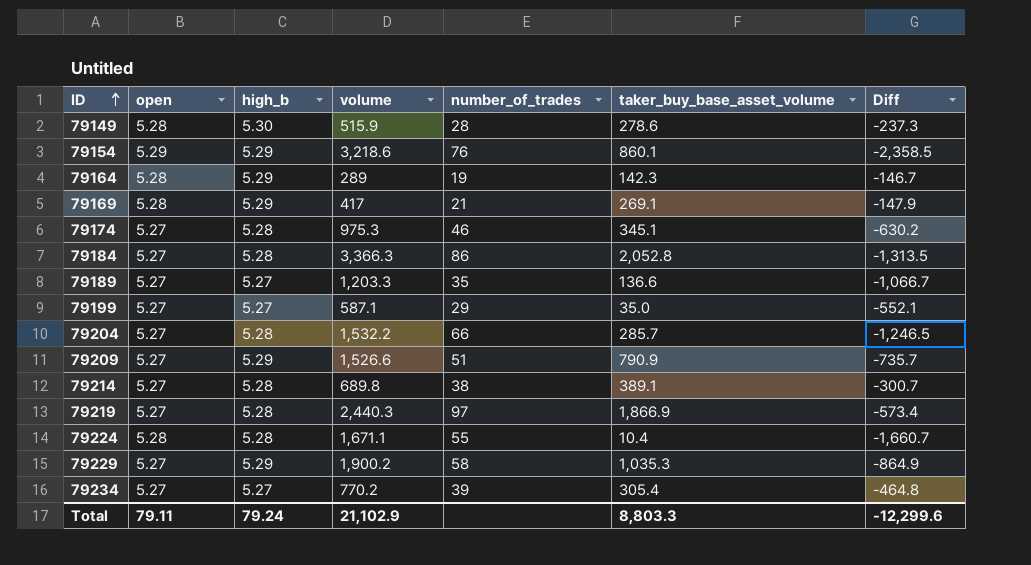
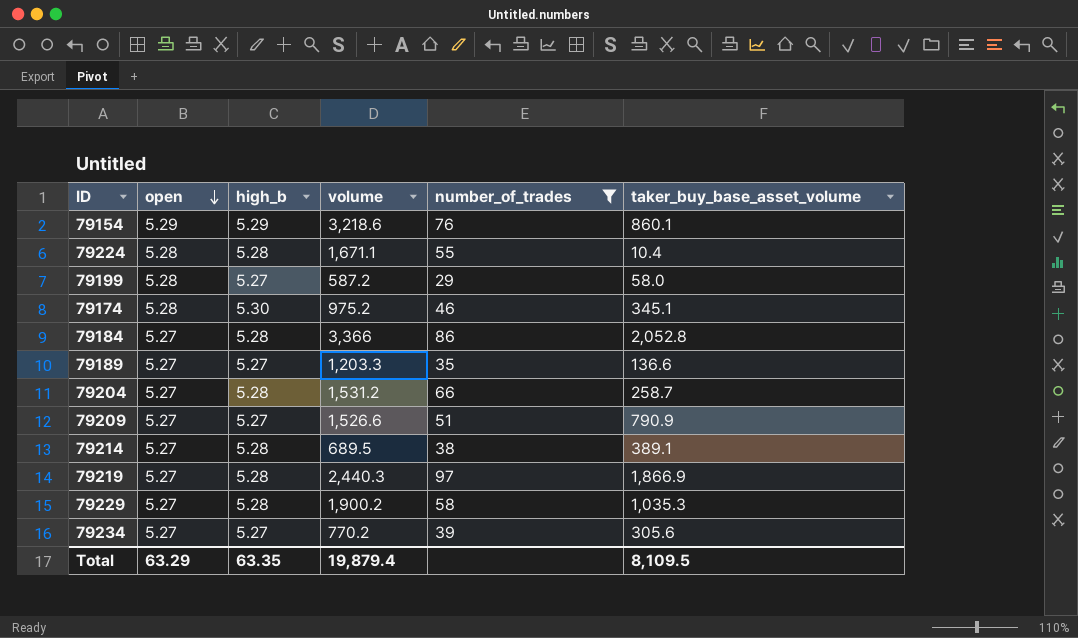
filter: none -> number_of_trades >= 29
row order: ID ascending -> open descending
column Diff | formula: [taker_buy_base_asset_volume] - [volume] -> none
79199 | open: 5.27 -> 5.28
79199 | volume: 587.1 -> 587.2
79199 | taker_buy_base_asset_volume: 35.0 -> 58.0
79174 | open: 5.27 -> 5.28
79174 | high_b: 5.28 -> 5.30
79174 | volume: 975.3 -> 975.2
79184 | volume: 3,366.3 -> 3,366
79204 | volume: 1,532.2 -> 1,531.2
79204 | taker_buy_base_asset_volume: 285.7 -> 258.7
79209 | high_b: 5.29 -> 5.27
79214 | volume: 689.8 -> 689.5
79229 | high_b: 5.29 -> 5.28
79234 | taker_buy_base_asset_volume: 305.4 -> 305.6
Total | open: 79.11 -> 63.29
Total | high_b: 79.24 -> 63.35
Total | volume: 21,102.9 -> 19,879.4
Total | taker_buy_base_asset_volume: 8,803.3 -> 8,109.5

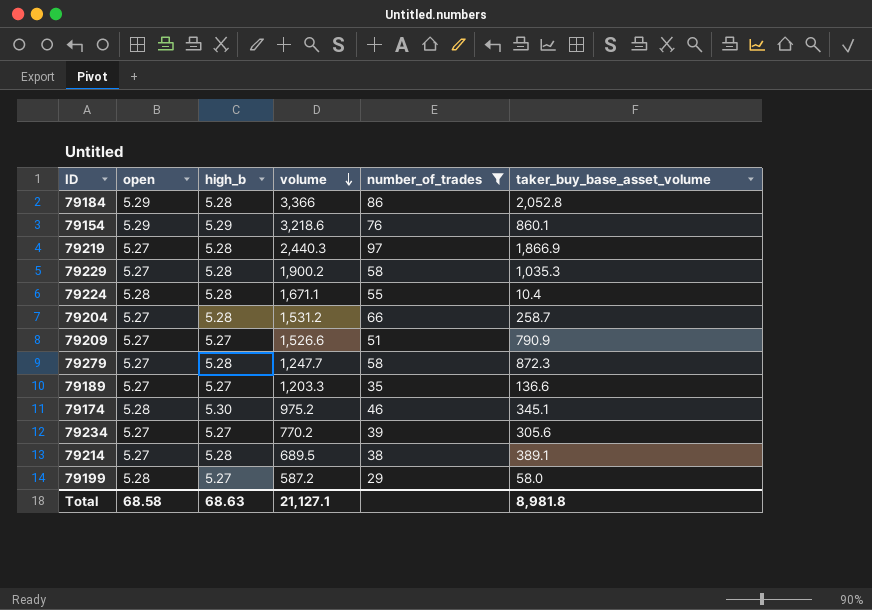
row order: open descending -> volume descending
79184 | open: 5.27 -> 5.29
row 79279: none -> 5.27 | 5.28 | 1,247.7 | 58 | 872.3
Total | open: 63.29 -> 68.58
Total | high_b: 63.35 -> 68.63
Total | volume: 19,879.4 -> 21,127.1
Total | taker_buy_base_asset_volume: 8,109.5 -> 8,981.8

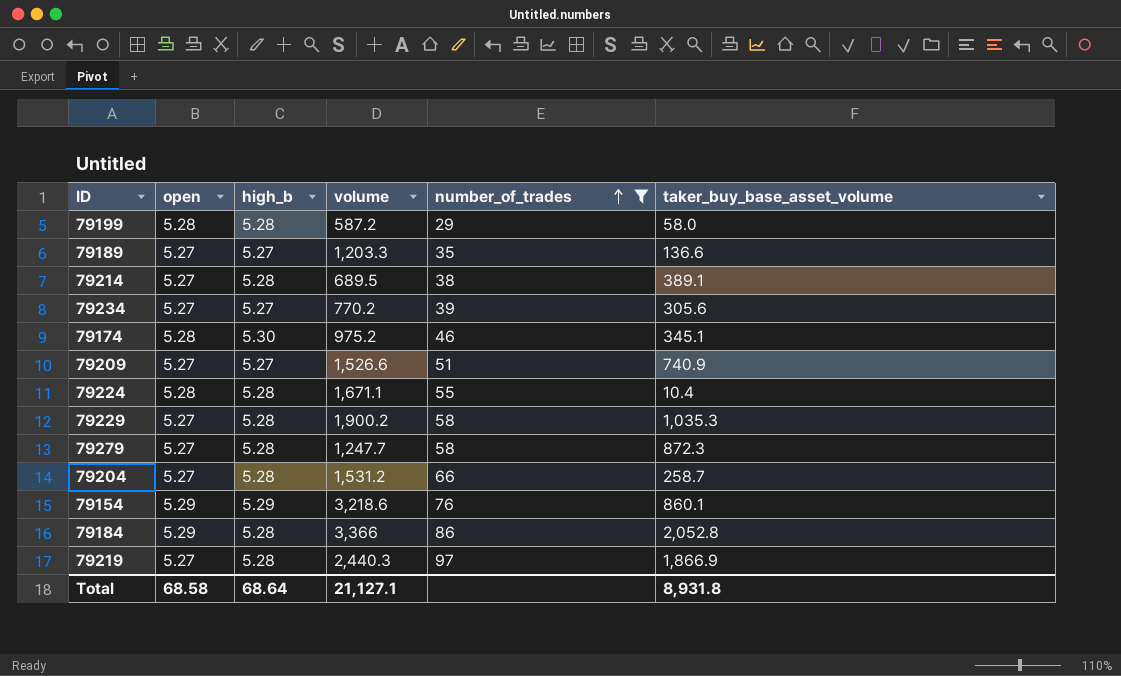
row order: volume descending -> number_of_trades ascending
79199 | high_b: 5.27 -> 5.28
79209 | taker_buy_base_asset_volume: 790.9 -> 740.9
Total | high_b: 68.63 -> 68.64
Total | taker_buy_base_asset_volume: 8,981.8 -> 8,931.8

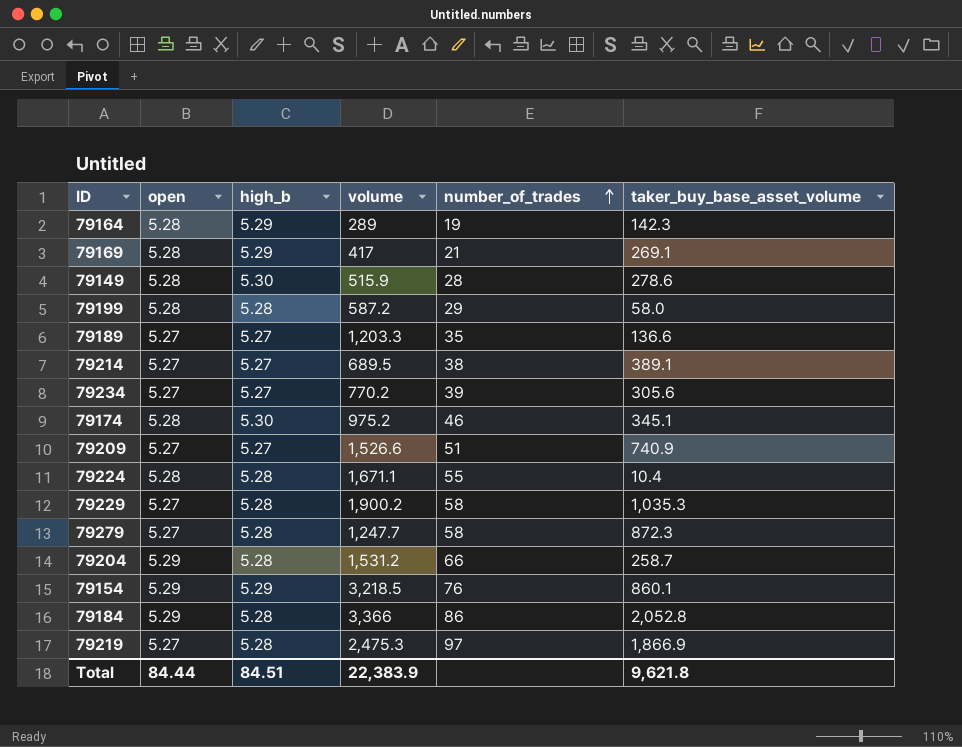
filter: number_of_trades >= 29 -> none
79214 | high_b: 5.28 -> 5.27
79204 | open: 5.27 -> 5.29
79154 | volume: 3,218.6 -> 3,218.5
79219 | volume: 2,440.3 -> 2,475.3
Total | open: 68.58 -> 84.44
Total | high_b: 68.64 -> 84.51
Total | volume: 21,127.1 -> 22,383.9
Total | taker_buy_base_asset_volume: 8,931.8 -> 9,621.8

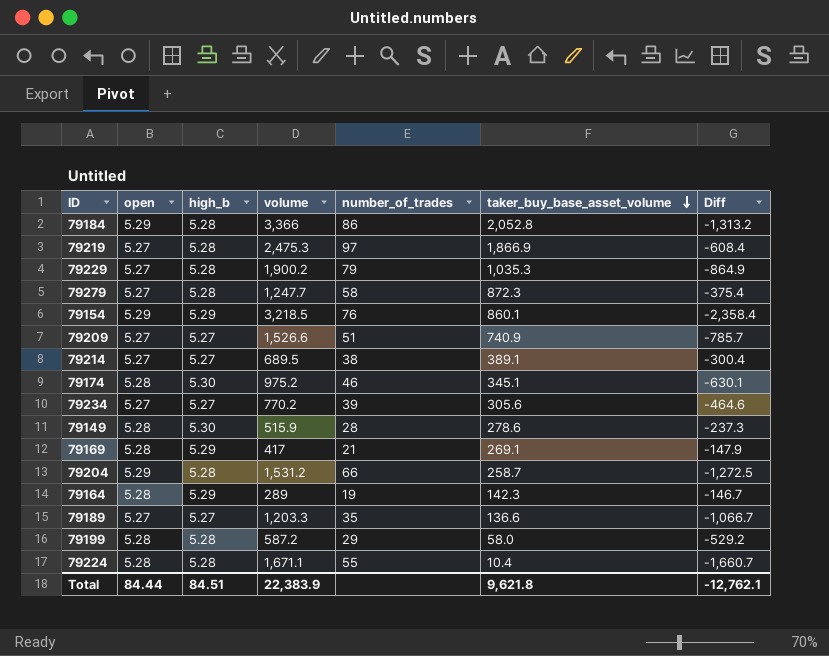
row order: number_of_trades ascending -> taker_buy_base_asset_volume descending
column Diff | formula: none -> [taker_buy_base_asset_volume] - [volume]
79229 | number_of_trades: 58 -> 79

